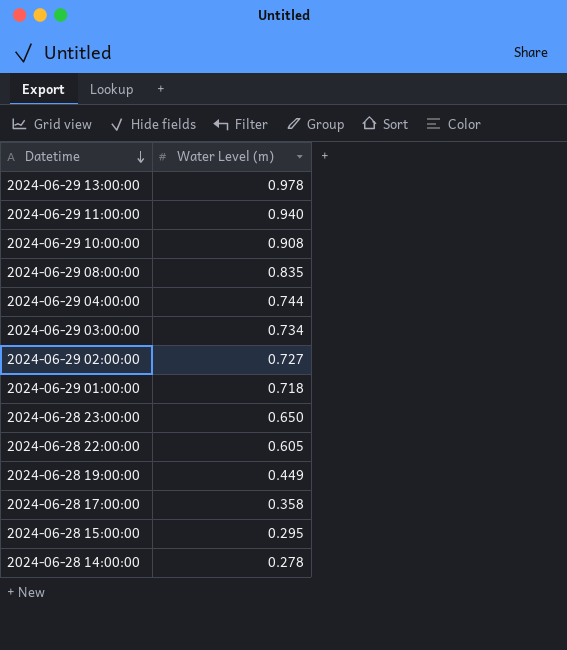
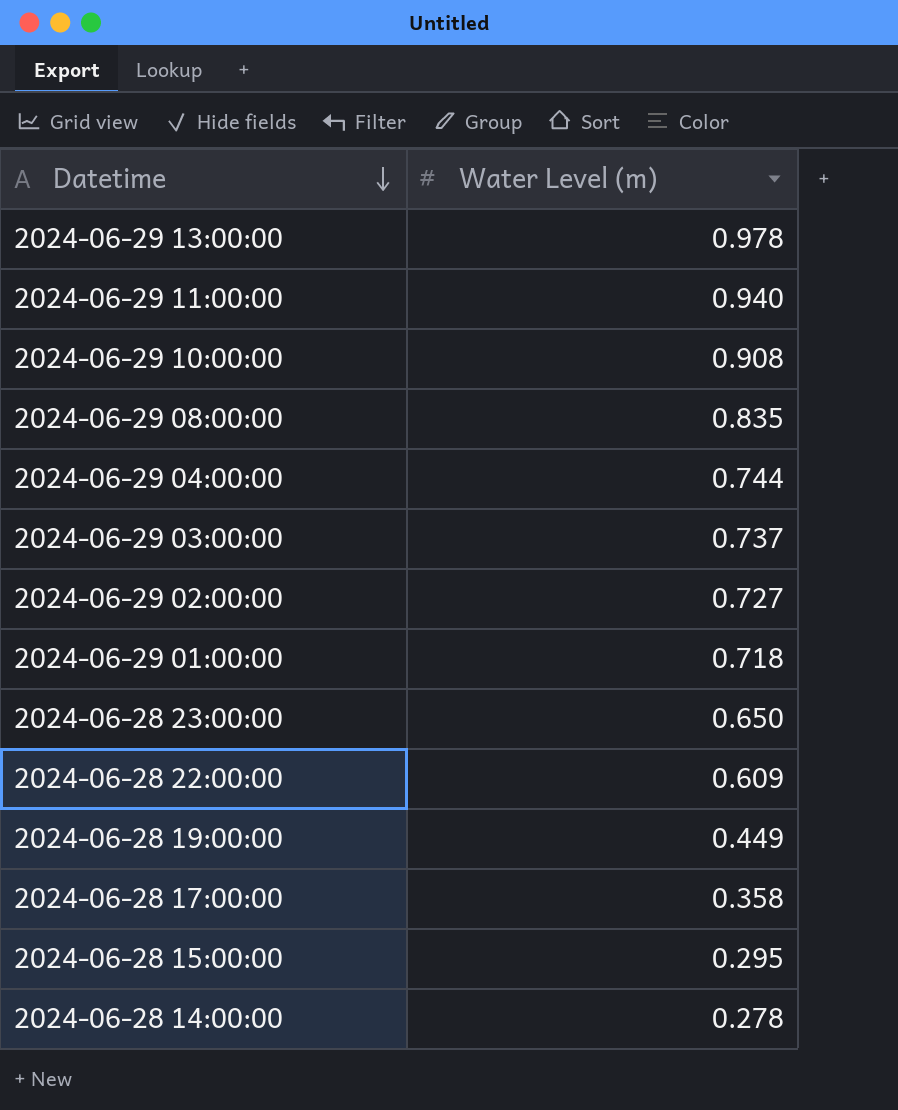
2024-06-29 03:00:00 | Water Level (m): 0.734 -> 0.737
2024-06-28 22:00:00 | Water Level (m): 0.605 -> 0.609

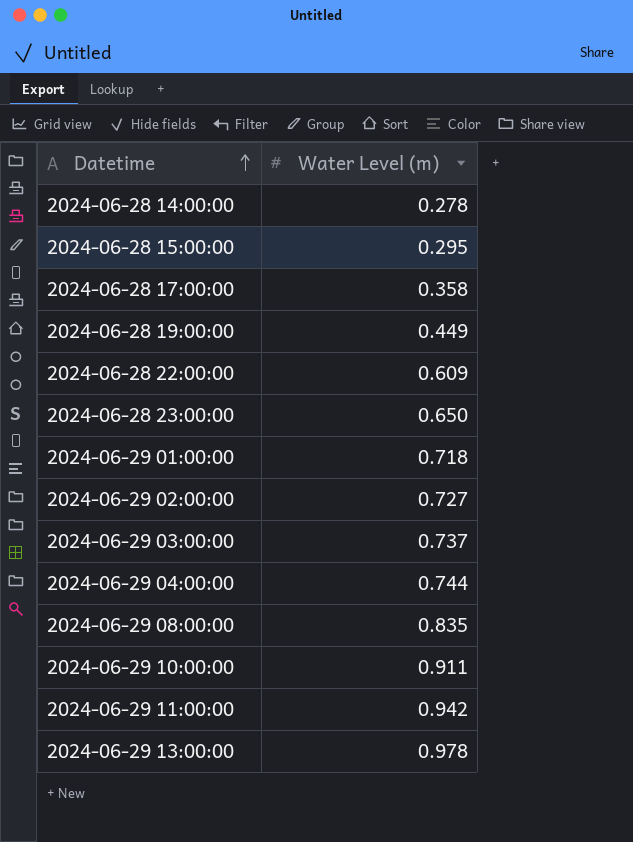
row order: Datetime descending -> Datetime ascending
2024-06-29 10:00:00 | Water Level (m): 0.908 -> 0.911
2024-06-29 11:00:00 | Water Level (m): 0.940 -> 0.942

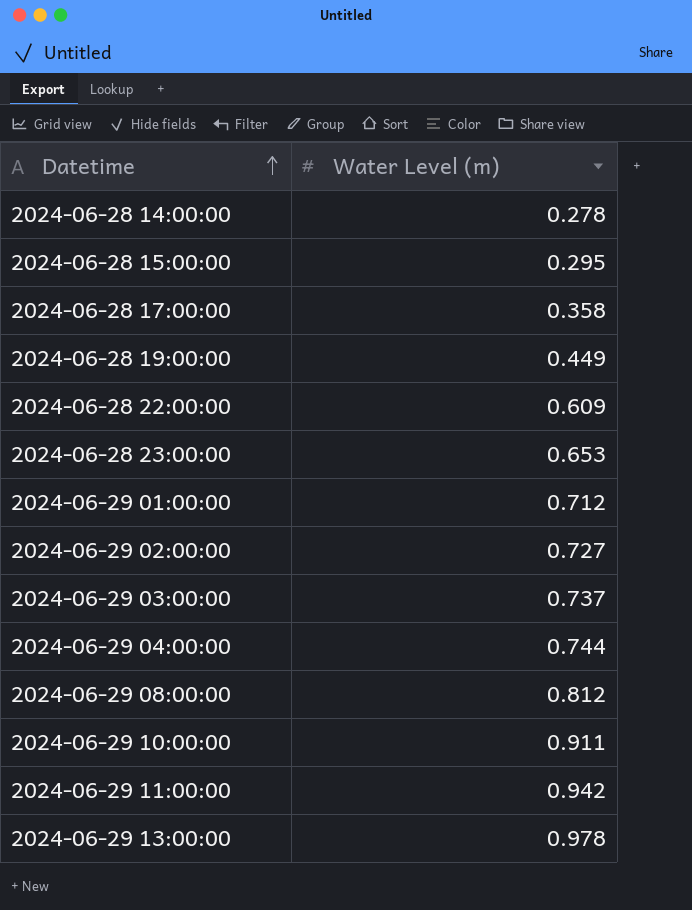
2024-06-28 23:00:00 | Water Level (m): 0.650 -> 0.653
2024-06-29 01:00:00 | Water Level (m): 0.718 -> 0.712
2024-06-29 08:00:00 | Water Level (m): 0.835 -> 0.812

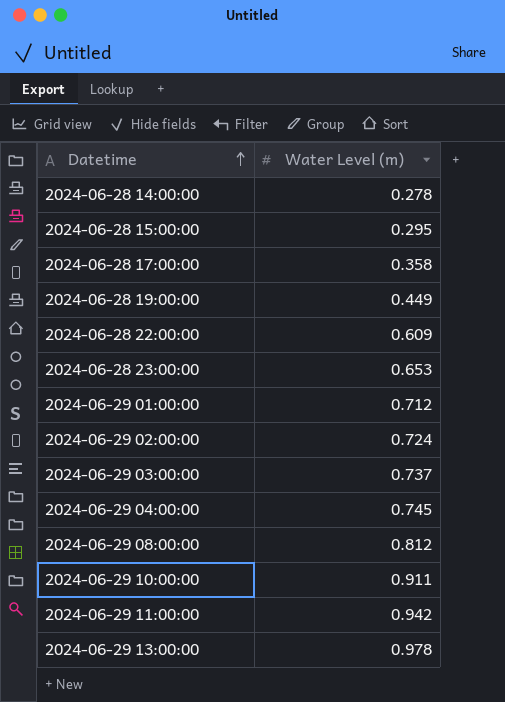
2024-06-29 02:00:00 | Water Level (m): 0.727 -> 0.724
2024-06-29 04:00:00 | Water Level (m): 0.744 -> 0.745

